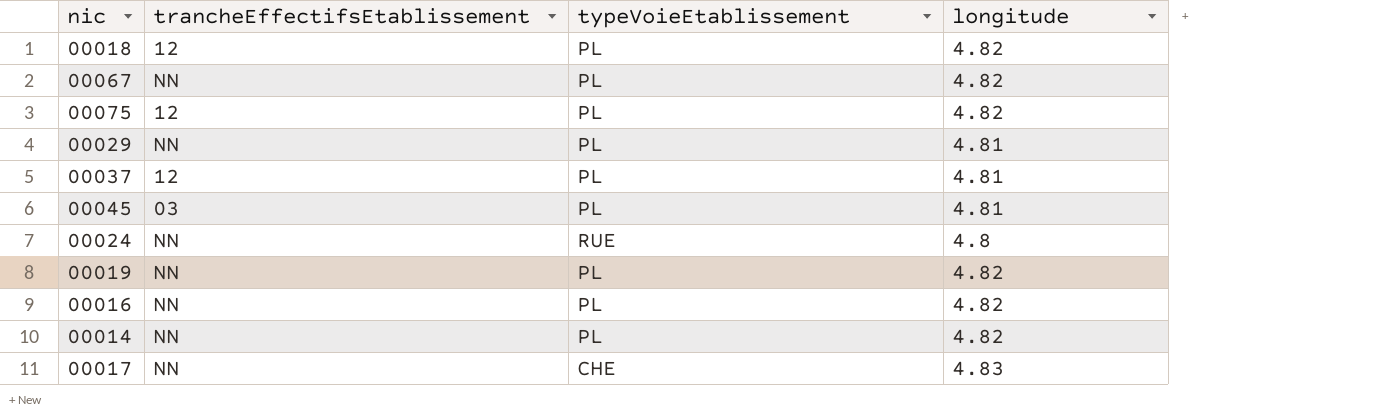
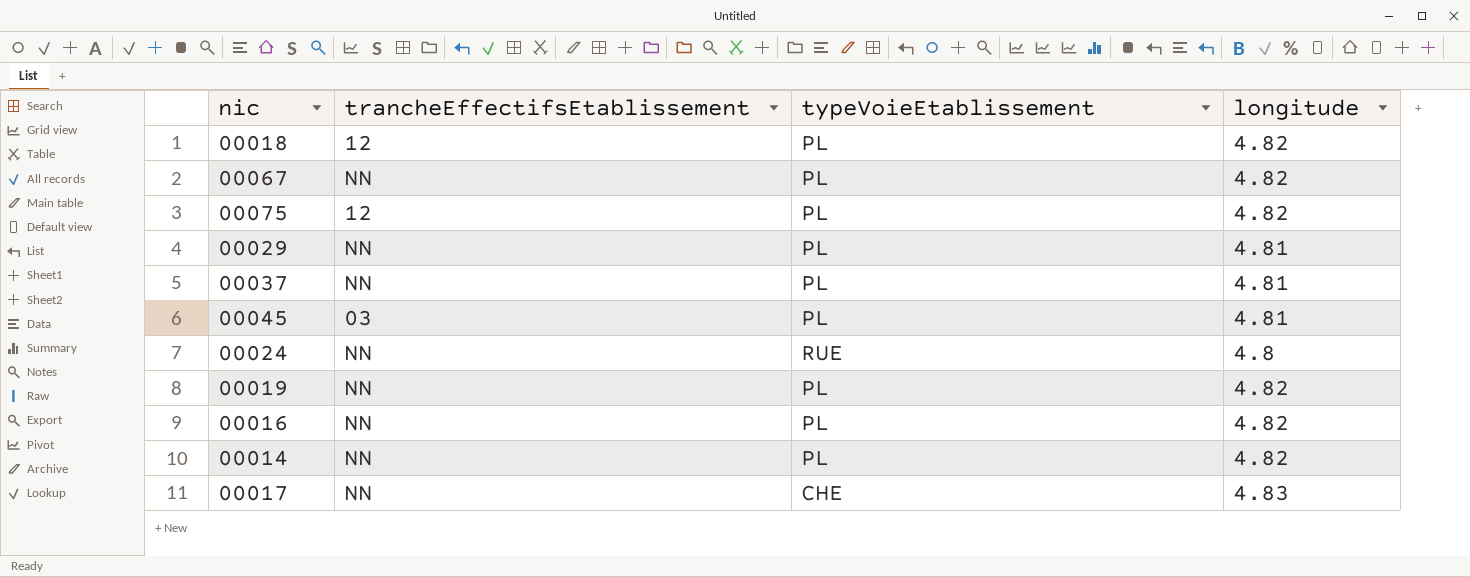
00037 | trancheEffectifsEtablissement: 12 -> NN

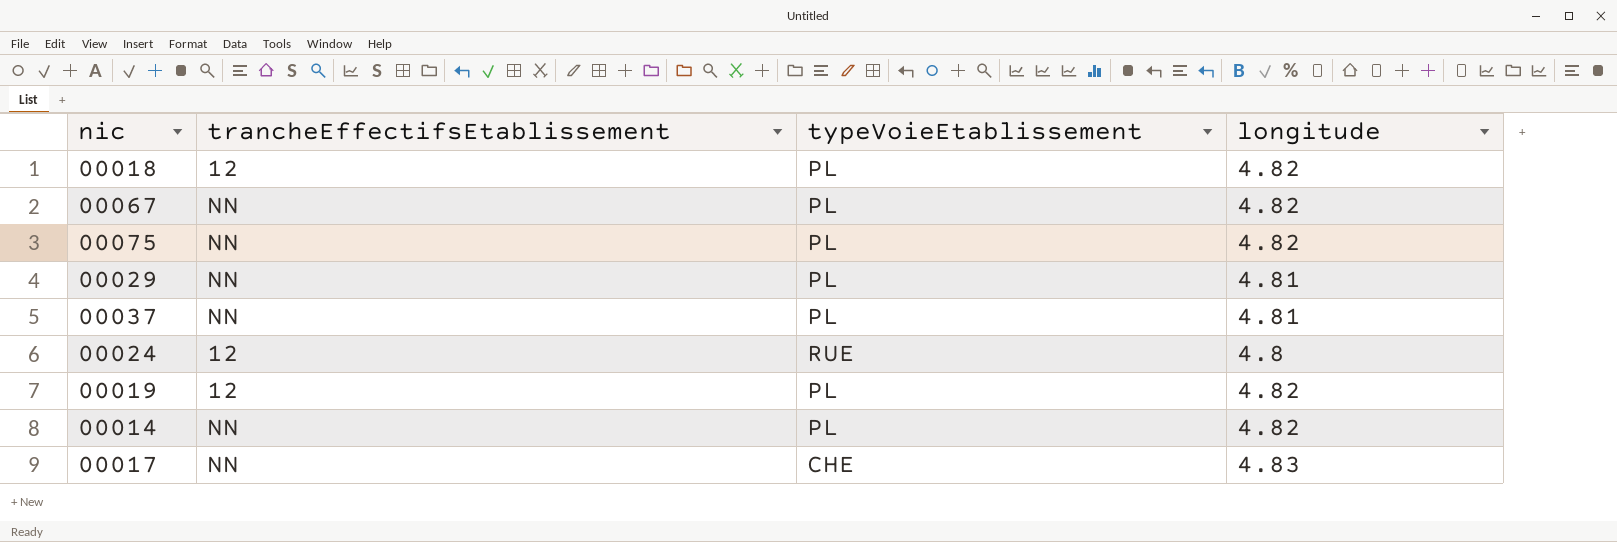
row 00045: 03 | PL | 4.81 -> none
row 00016: NN | PL | 4.82 -> none
00075 | trancheEffectifsEtablissement: 12 -> NN
00024 | trancheEffectifsEtablissement: NN -> 12
00019 | trancheEffectifsEtablissement: NN -> 12

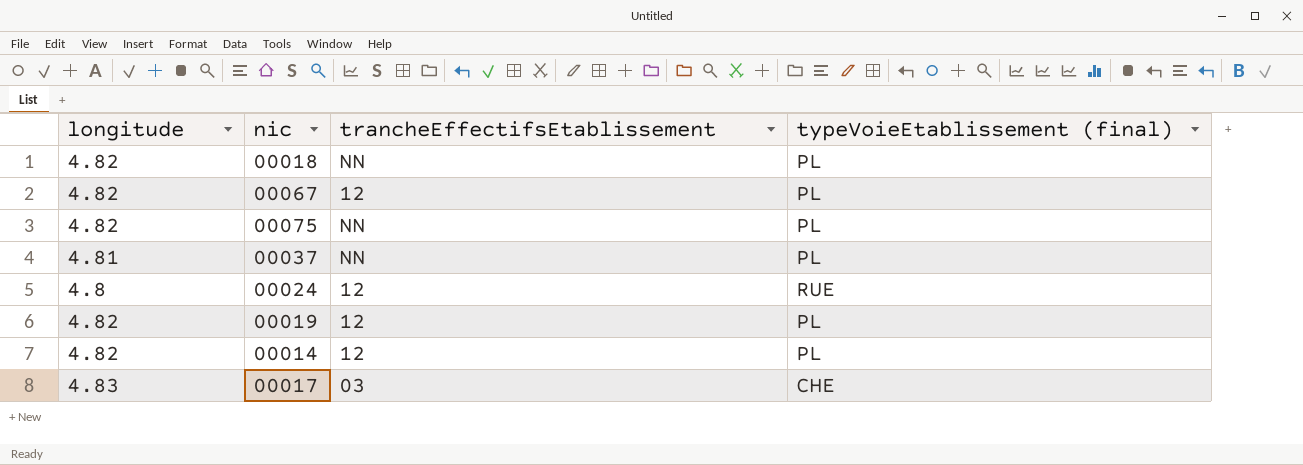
column longitude | position: 4 -> 1
column name: typeVoieEtablissement -> typeVoieEtablissement (final)
row 00029: NN | PL | 4.81 -> none
00018 | trancheEffectifsEtablissement: 12 -> NN
00067 | trancheEffectifsEtablissement: NN -> 12
00014 | trancheEffectifsEtablissement: NN -> 12
00017 | trancheEffectifsEtablissement: NN -> 03

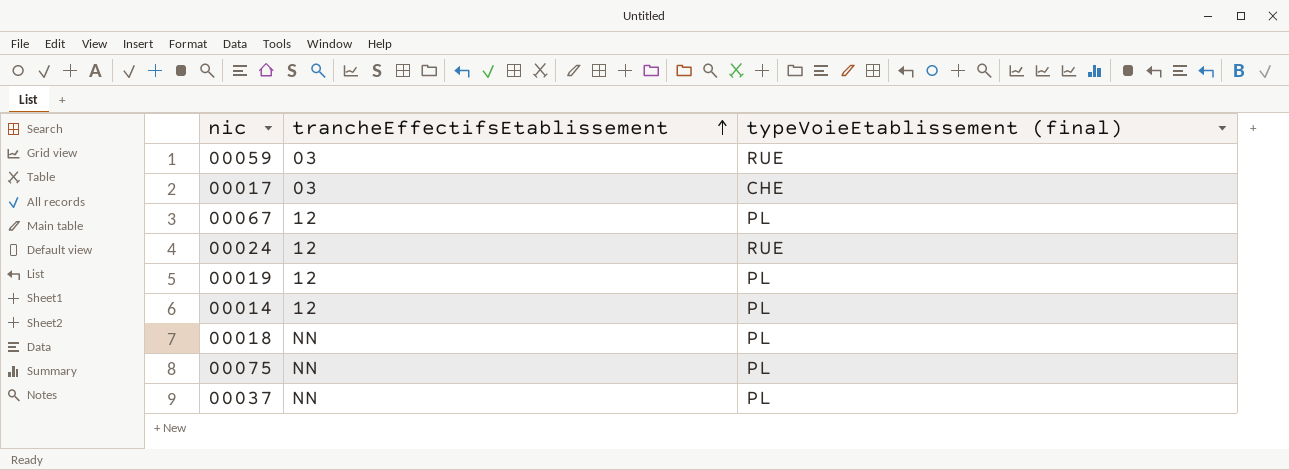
row order: none -> trancheEffectifsEtablissement ascending
column longitude | position: 1 -> none
row 00059: none -> 03 | RUE

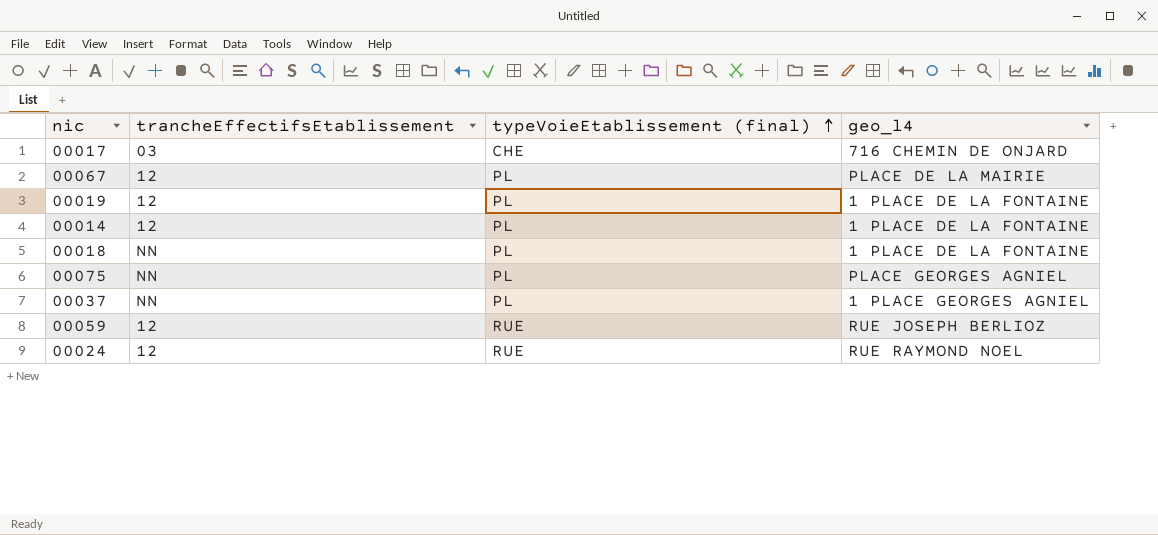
row order: trancheEffectifsEtablissement ascending -> typeVoieEtablissement (final) ascending
column geo_l4 | position: none -> 4
00059 | trancheEffectifsEtablissement: 03 -> 12

